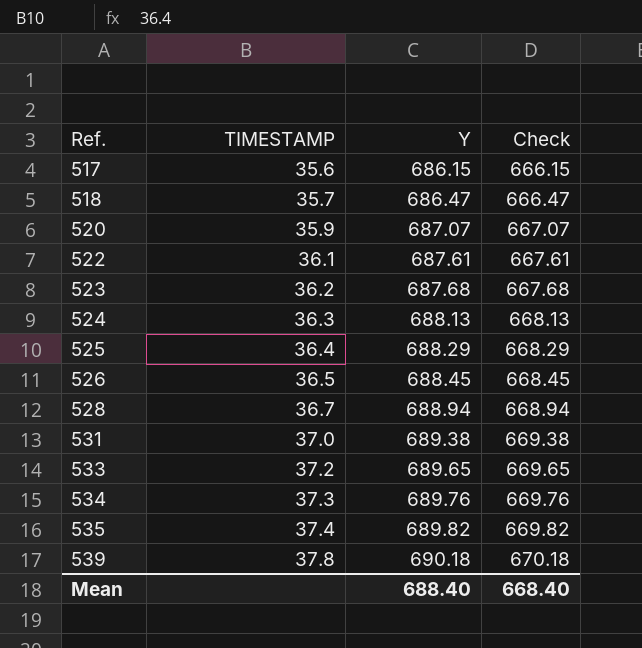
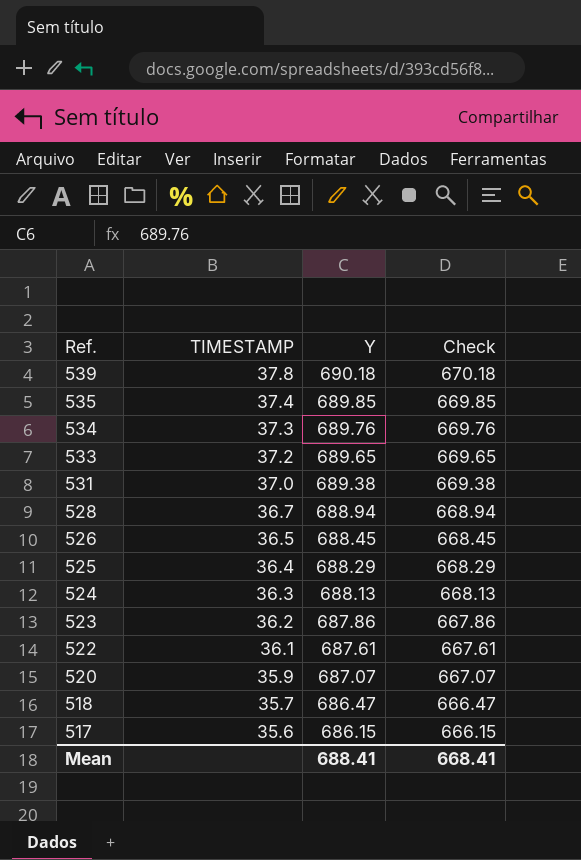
row order: Ref. ascending -> Ref. descending
535 | Y: 689.82 -> 689.85
535 | Check: 669.82 -> 669.85
523 | Y: 687.68 -> 687.86
523 | Check: 667.68 -> 667.86
Mean | Y: 688.40 -> 688.41
Mean | Check: 668.40 -> 668.41

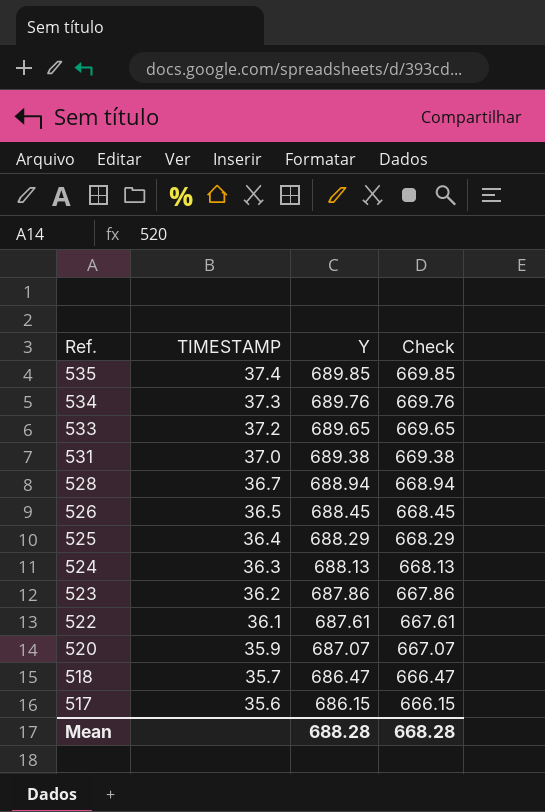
row 539: 37.8 | 690.18 | 670.18 -> none
Mean | Y: 688.41 -> 688.28
Mean | Check: 668.41 -> 668.28

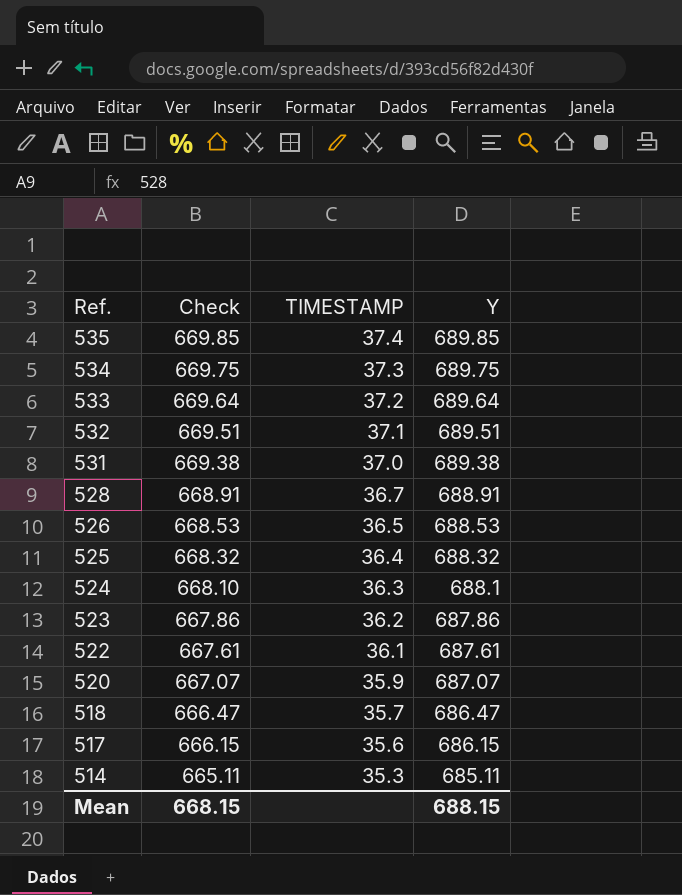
column Check | position: 4 -> 2
534 | Check: 669.76 -> 669.75
534 | Y: 689.76 -> 689.75
533 | Check: 669.65 -> 669.64
533 | Y: 689.65 -> 689.64
row 532: none -> 669.51 | 37.1 | 689.51
528 | Check: 668.94 -> 668.91
528 | Y: 688.94 -> 688.91
526 | Check: 668.45 -> 668.53
526 | Y: 688.45 -> 688.53
525 | Check: 668.29 -> 668.32
525 | Y: 688.29 -> 688.32
524 | Check: 668.13 -> 668.10
524 | Y: 688.13 -> 688.1
row 514: none -> 665.11 | 35.3 | 685.11
Mean | Check: 668.28 -> 668.15
Mean | Y: 688.28 -> 688.15

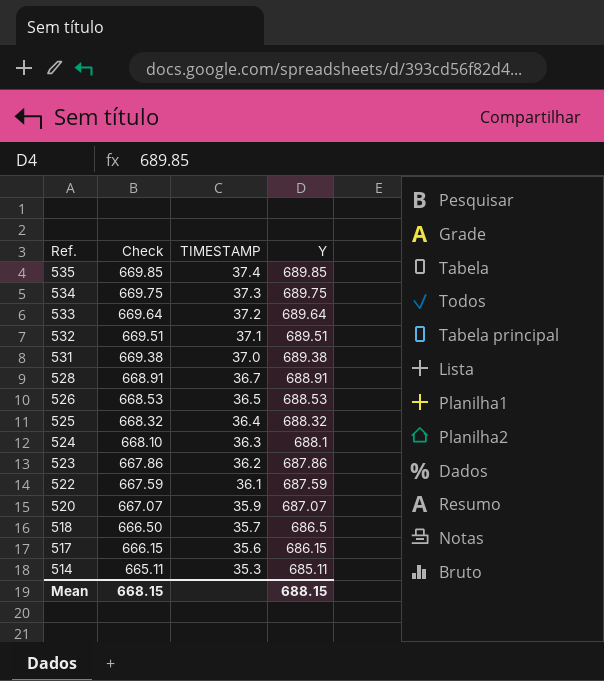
522 | Check: 667.61 -> 667.59
522 | Y: 687.61 -> 687.59
518 | Check: 666.47 -> 666.50
518 | Y: 686.47 -> 686.5

